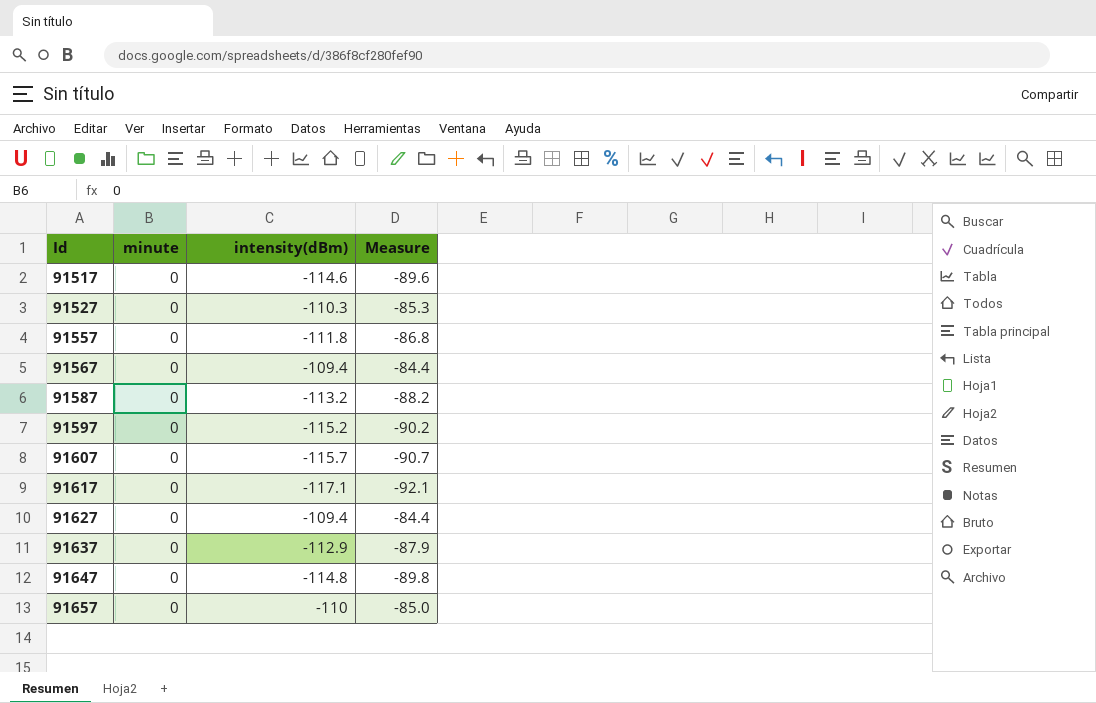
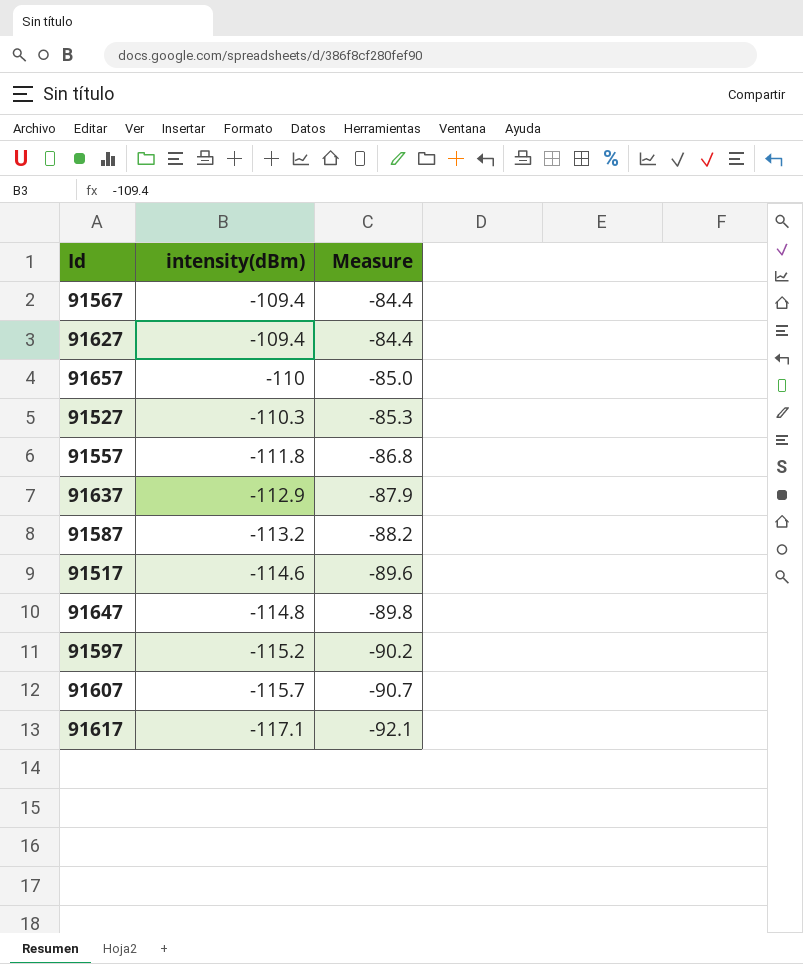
row order: Id ascending -> intensity(dBm) descending
column minute | position: 2 -> none

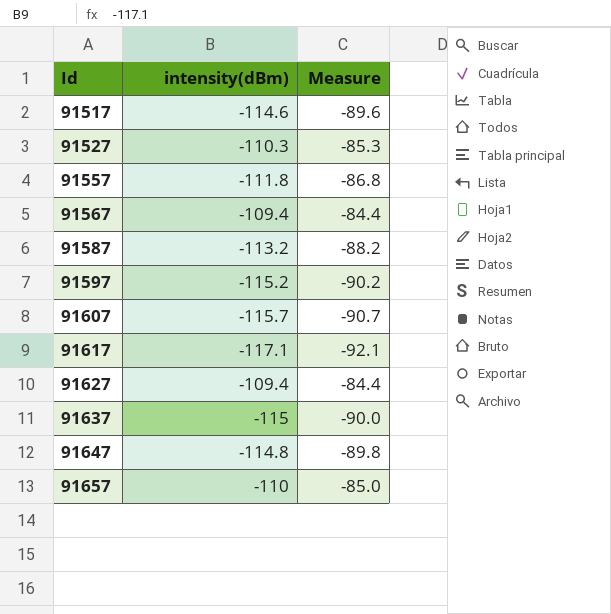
row order: intensity(dBm) descending -> Id ascending
91637 | intensity(dBm): -112.9 -> -115
91637 | Measure: -87.9 -> -90.0

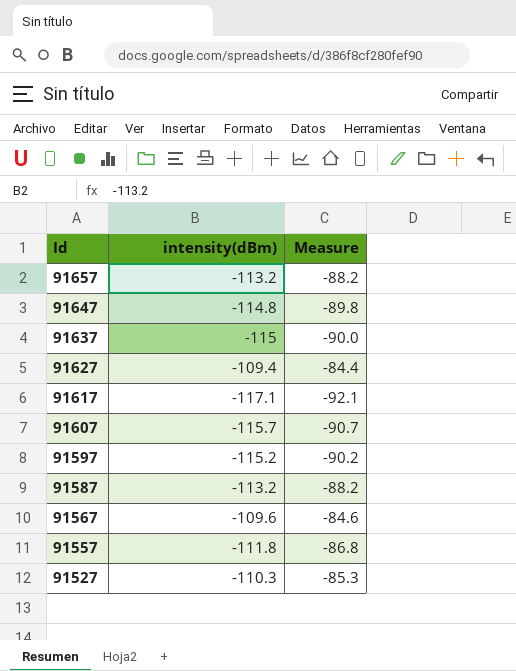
row order: Id ascending -> Id descending
row 91517: -114.6 | -89.6 -> none
91657 | intensity(dBm): -110 -> -113.2
91657 | Measure: -85.0 -> -88.2
91567 | intensity(dBm): -109.4 -> -109.6
91567 | Measure: -84.4 -> -84.6

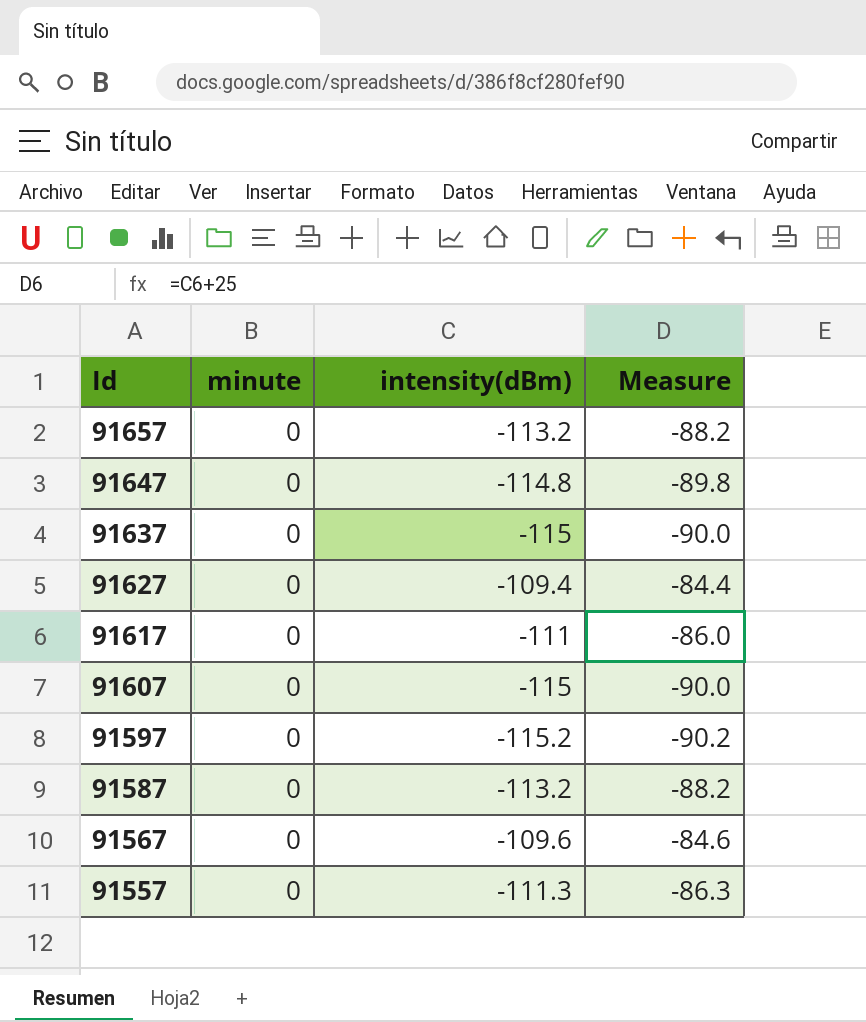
column minute | position: none -> 2
row 91527: -110.3 | -85.3 -> none
91617 | intensity(dBm): -117.1 -> -111
91617 | Measure: -92.1 -> -86.0
91607 | intensity(dBm): -115.7 -> -115
91607 | Measure: -90.7 -> -90.0
91557 | intensity(dBm): -111.8 -> -111.3
91557 | Measure: -86.8 -> -86.3

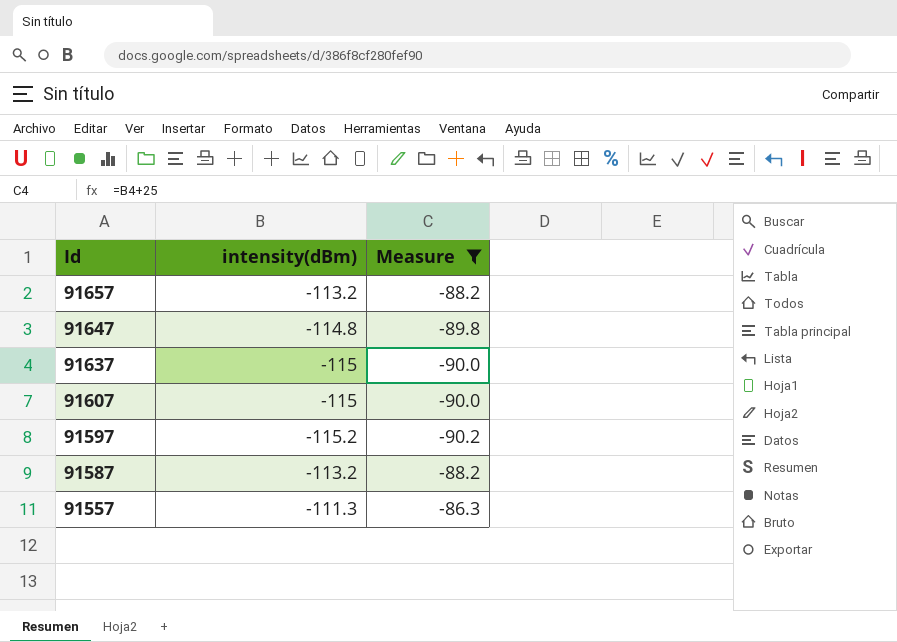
filter: none -> Measure <= -86.3
column minute | position: 2 -> none

